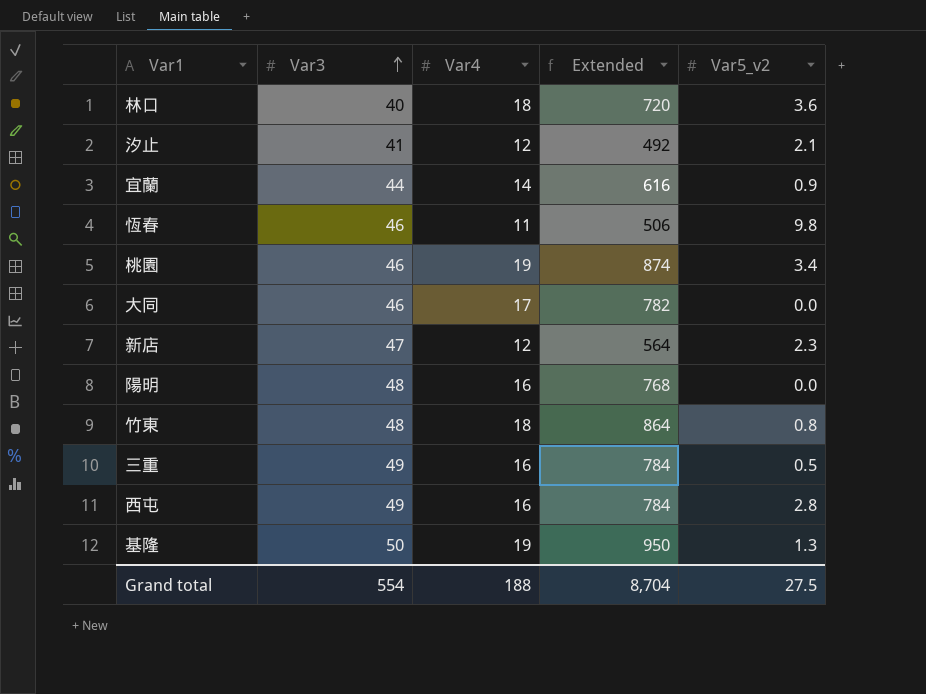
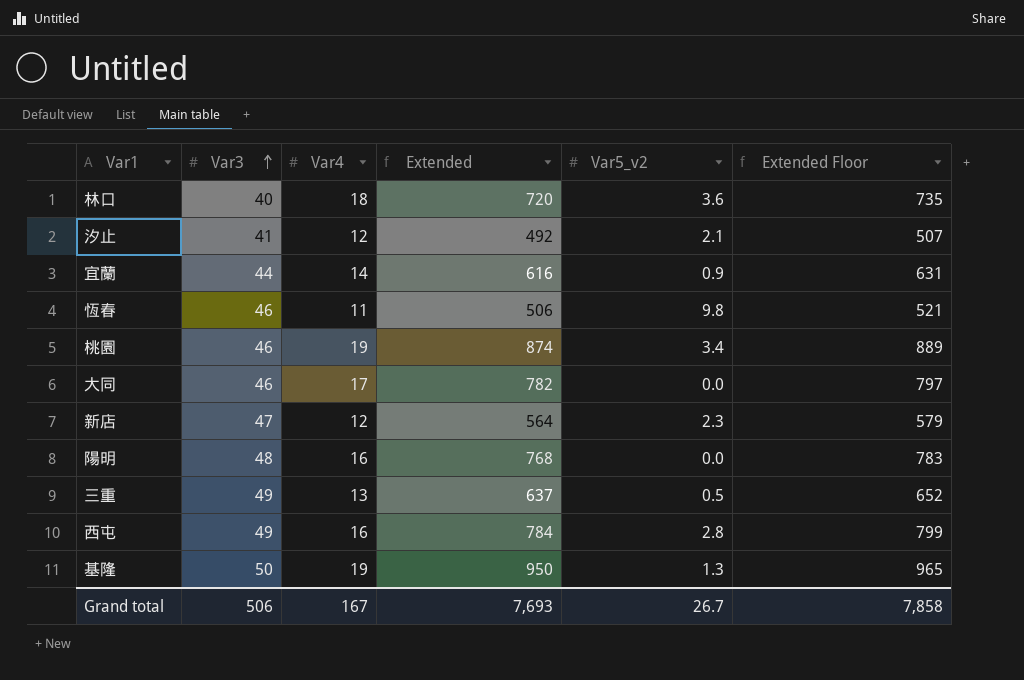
column Extended Floor | formula: none -> [Extended] + 15
row 竹東: 48 | 18 | 864 | 0.8 -> none
三重 | Var4: 16 -> 13
三重 | Extended: 784 -> 637
Grand total | Var3: 554 -> 506
Grand total | Var4: 188 -> 167
Grand total | Extended: 8,704 -> 7,693
Grand total | Var5_v2: 27.5 -> 26.7

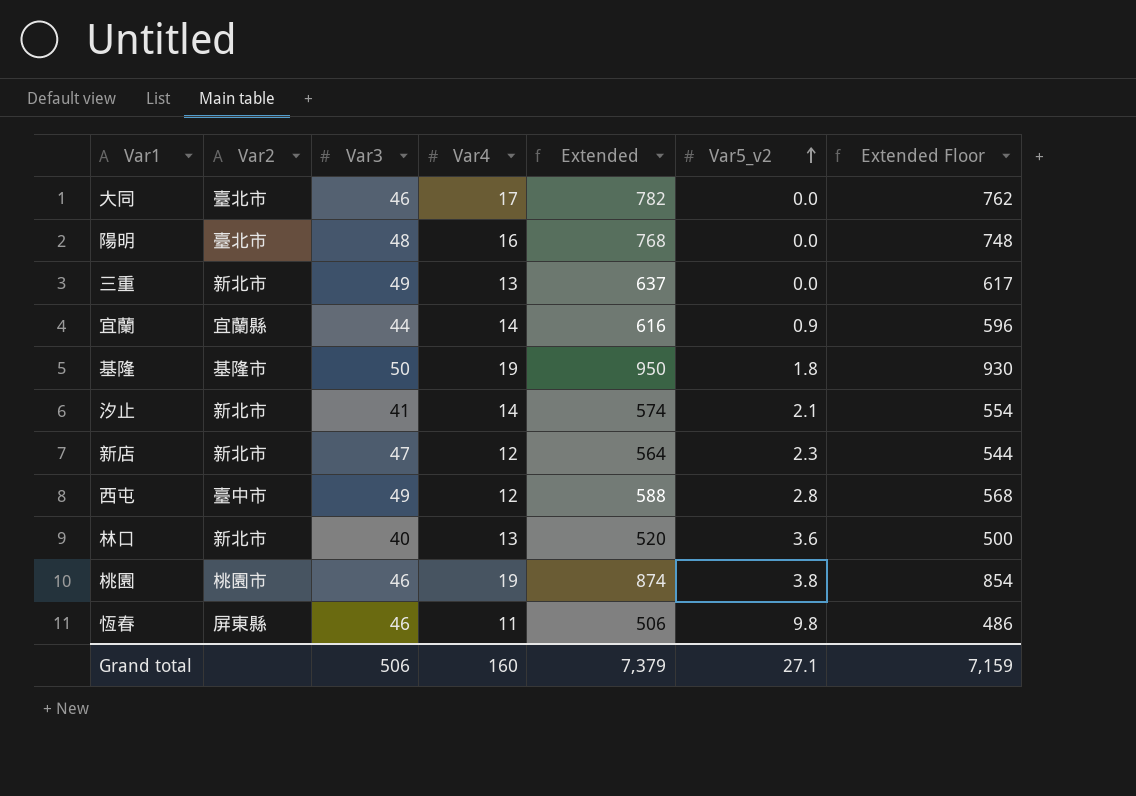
row order: Var3 ascending -> Var5_v2 ascending
column Var2 | position: none -> 2
column Extended Floor | formula: [Extended] + 15 -> [Extended] - 20
三重 | Var5_v2: 0.5 -> 0.0
基隆 | Var5_v2: 1.3 -> 1.8
汐止 | Var4: 12 -> 14
汐止 | Extended: 492 -> 574
西屯 | Var4: 16 -> 12
西屯 | Extended: 784 -> 588
林口 | Var4: 18 -> 13
林口 | Extended: 720 -> 520
桃園 | Var5_v2: 3.4 -> 3.8
Grand total | Var4: 167 -> 160
Grand total | Extended: 7,693 -> 7,379
Grand total | Var5_v2: 26.7 -> 27.1
Grand total | Extended Floor: 7,858 -> 7,159

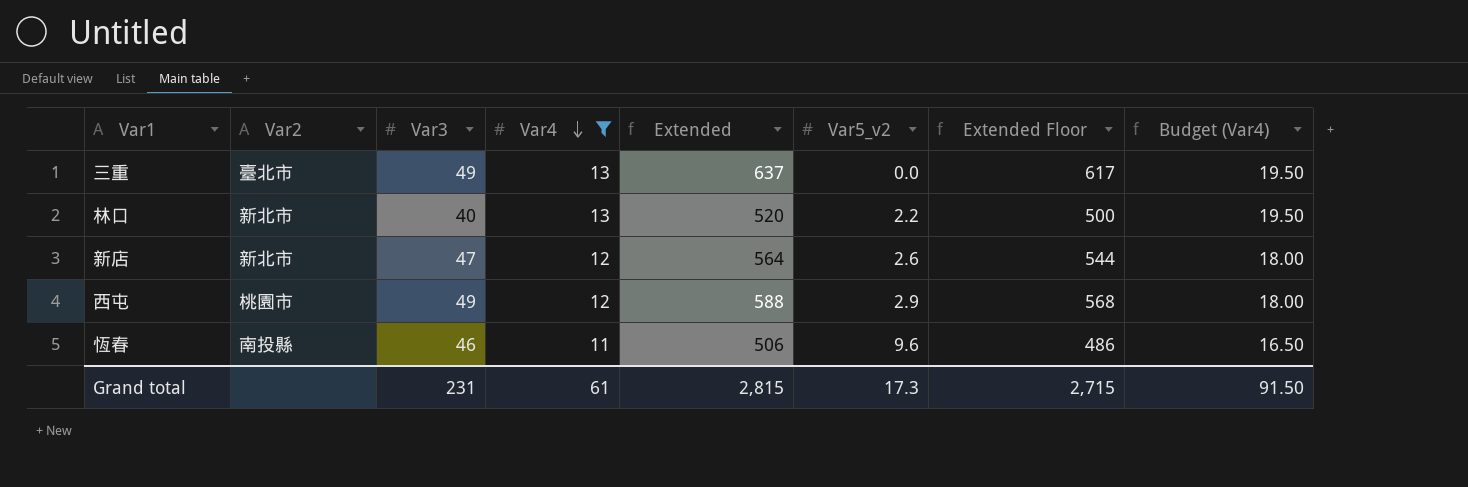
filter: none -> Var4 <= 13
row order: Var5_v2 ascending -> Var4 descending
column Budget (Var4) | formula: none -> [Var4] * 1.5
三重 | Var2: 新北市 -> 臺北市
林口 | Var5_v2: 3.6 -> 2.2
新店 | Var5_v2: 2.3 -> 2.6
西屯 | Var2: 臺中市 -> 桃園市
西屯 | Var5_v2: 2.8 -> 2.9
恆春 | Var2: 屏東縣 -> 南投縣
恆春 | Var5_v2: 9.8 -> 9.6
Grand total | Var3: 506 -> 231
Grand total | Var4: 160 -> 61
Grand total | Extended: 7,379 -> 2,815
Grand total | Var5_v2: 27.1 -> 17.3
Grand total | Extended Floor: 7,159 -> 2,715

